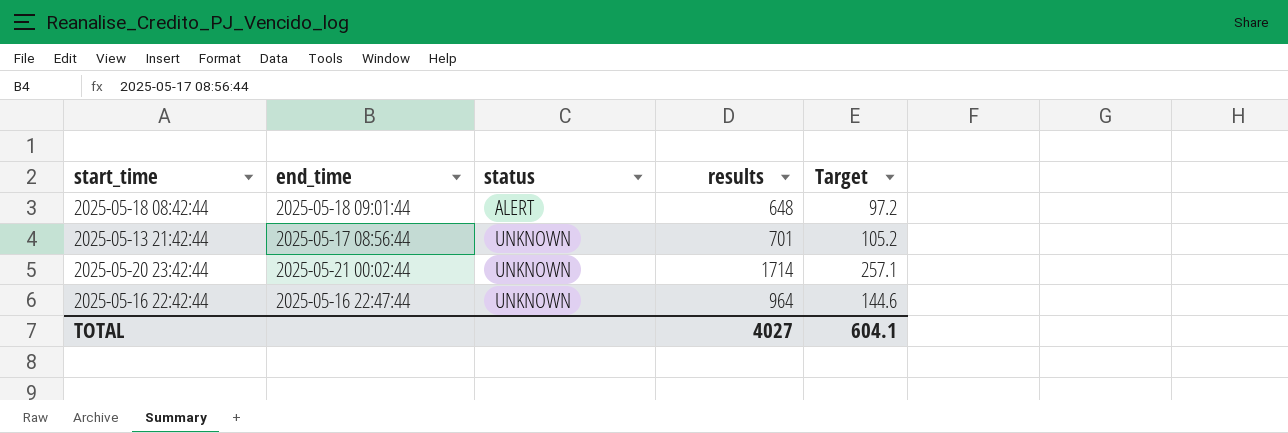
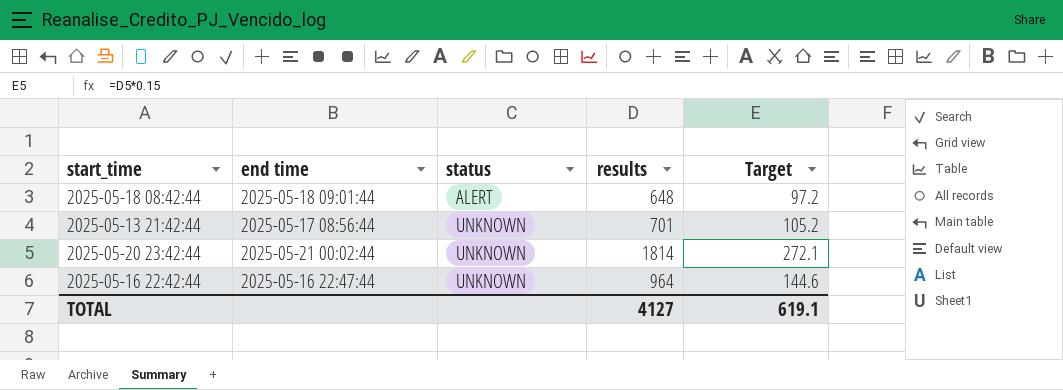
column name: end_time -> end time
2025-05-20 23:42:44 | results: 1714 -> 1814
2025-05-20 23:42:44 | Target: 257.1 -> 272.1
TOTAL | results: 4027 -> 4127
TOTAL | Target: 604.1 -> 619.1

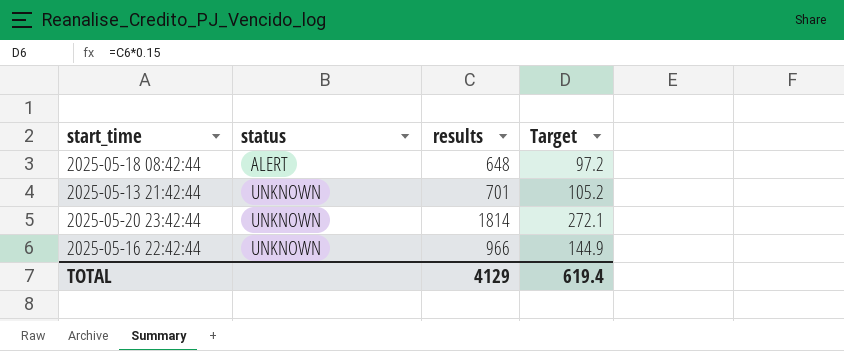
column end time | position: 2 -> none
2025-05-16 22:42:44 | results: 964 -> 966
2025-05-16 22:42:44 | Target: 144.6 -> 144.9
TOTAL | results: 4127 -> 4129
TOTAL | Target: 619.1 -> 619.4

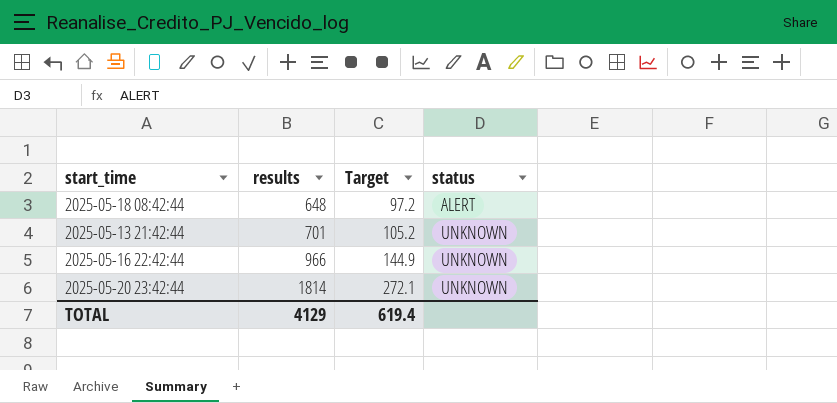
row order: status ascending -> results ascending
column status | position: 2 -> 4

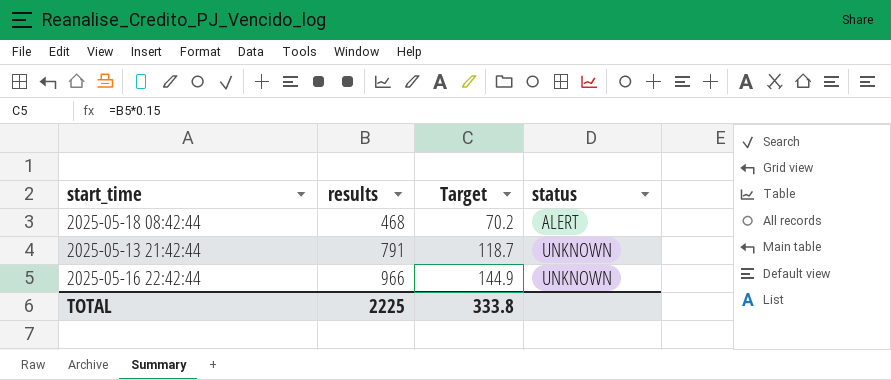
row 2025-05-20 23:42:44: 1814 | 272.1 | UNKNOWN -> none
2025-05-18 08:42:44 | results: 648 -> 468
2025-05-18 08:42:44 | Target: 97.2 -> 70.2
2025-05-13 21:42:44 | results: 701 -> 791
2025-05-13 21:42:44 | Target: 105.2 -> 118.7
TOTAL | results: 4129 -> 2225
TOTAL | Target: 619.4 -> 333.8

